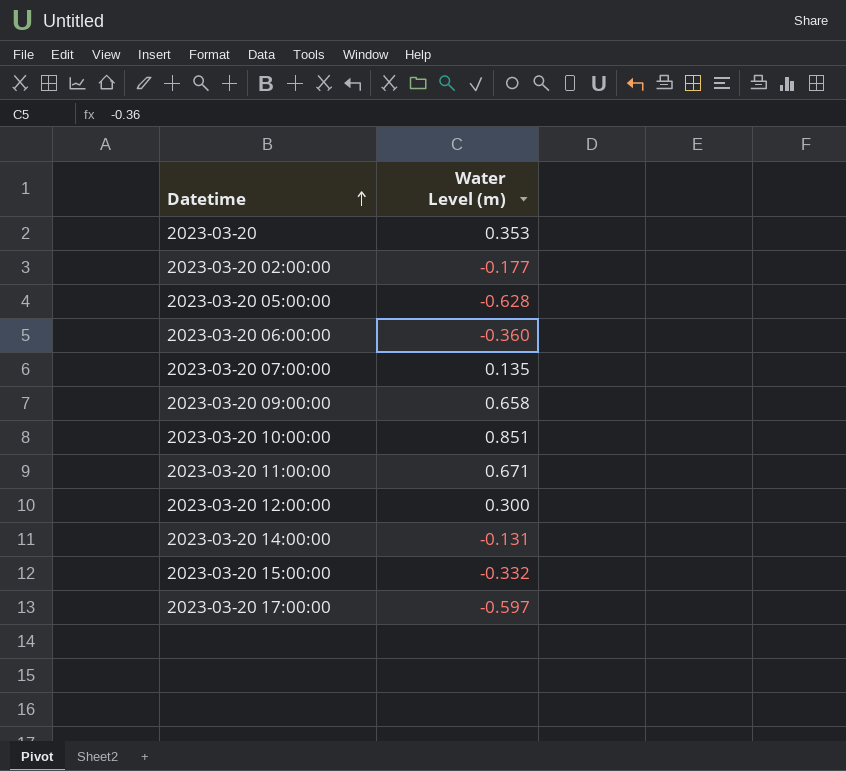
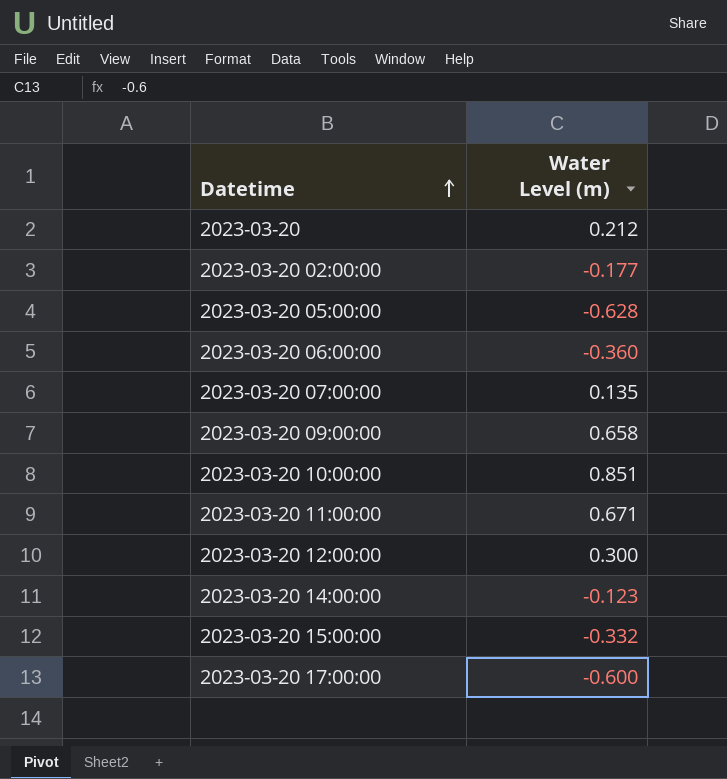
2023-03-20 | Water Level (m): 0.353 -> 0.212
2023-03-20 14:00:00 | Water Level (m): -0.131 -> -0.123
2023-03-20 17:00:00 | Water Level (m): -0.597 -> -0.600

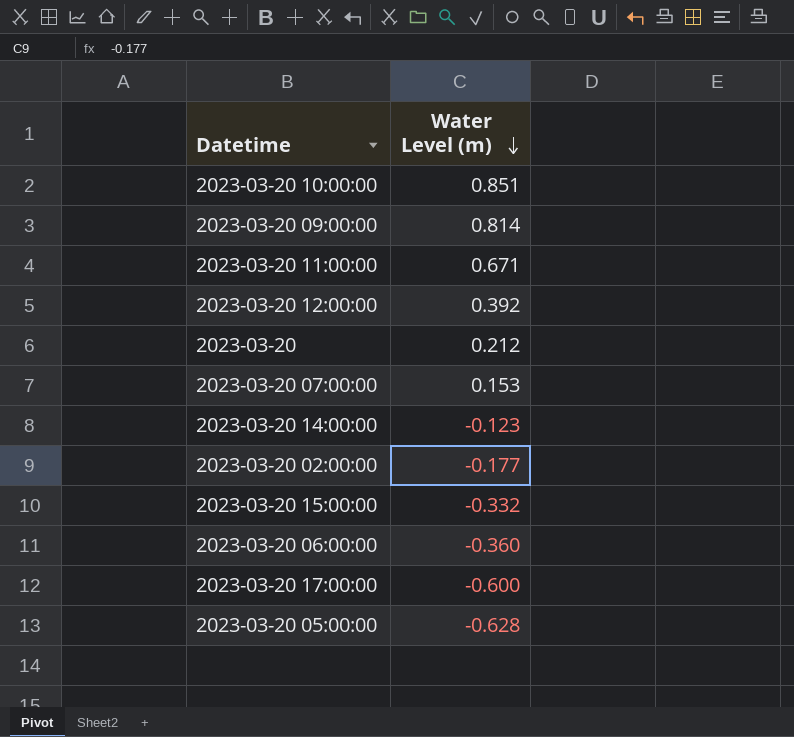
row order: Datetime ascending -> Water Level (m) descending
2023-03-20 09:00:00 | Water Level (m): 0.658 -> 0.814
2023-03-20 12:00:00 | Water Level (m): 0.300 -> 0.392
2023-03-20 07:00:00 | Water Level (m): 0.135 -> 0.153

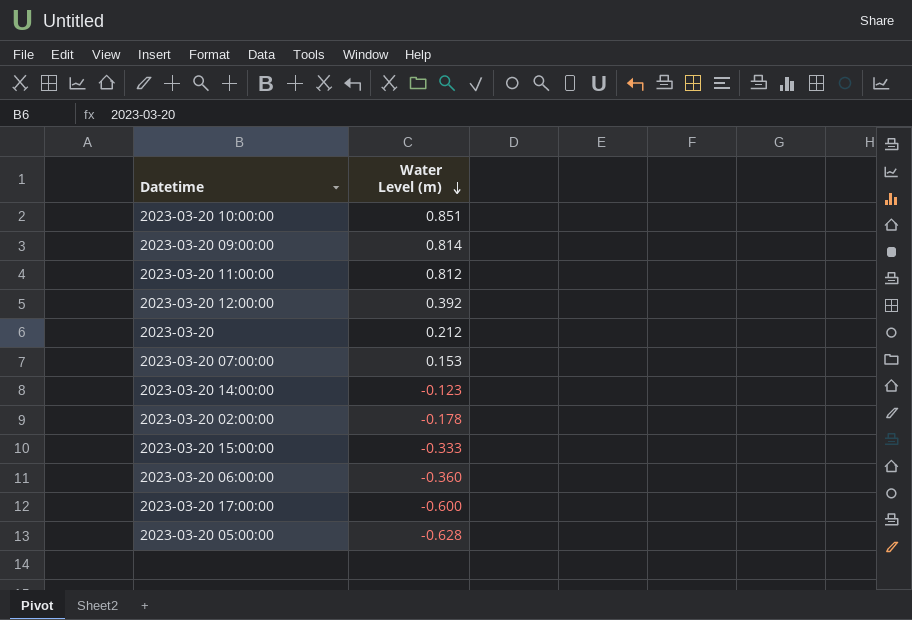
2023-03-20 11:00:00 | Water Level (m): 0.671 -> 0.812
2023-03-20 02:00:00 | Water Level (m): -0.177 -> -0.178
2023-03-20 15:00:00 | Water Level (m): -0.332 -> -0.333

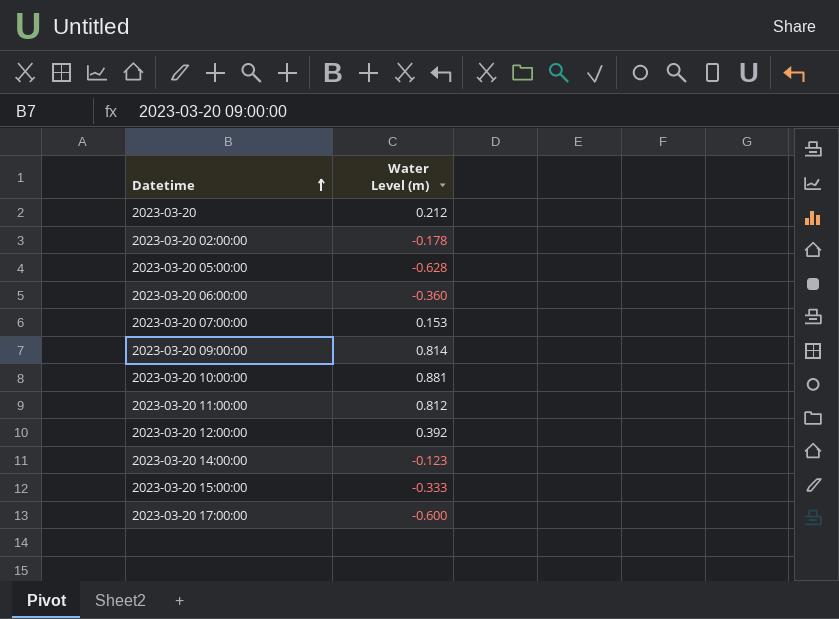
row order: Water Level (m) descending -> Datetime ascending
2023-03-20 10:00:00 | Water Level (m): 0.851 -> 0.881

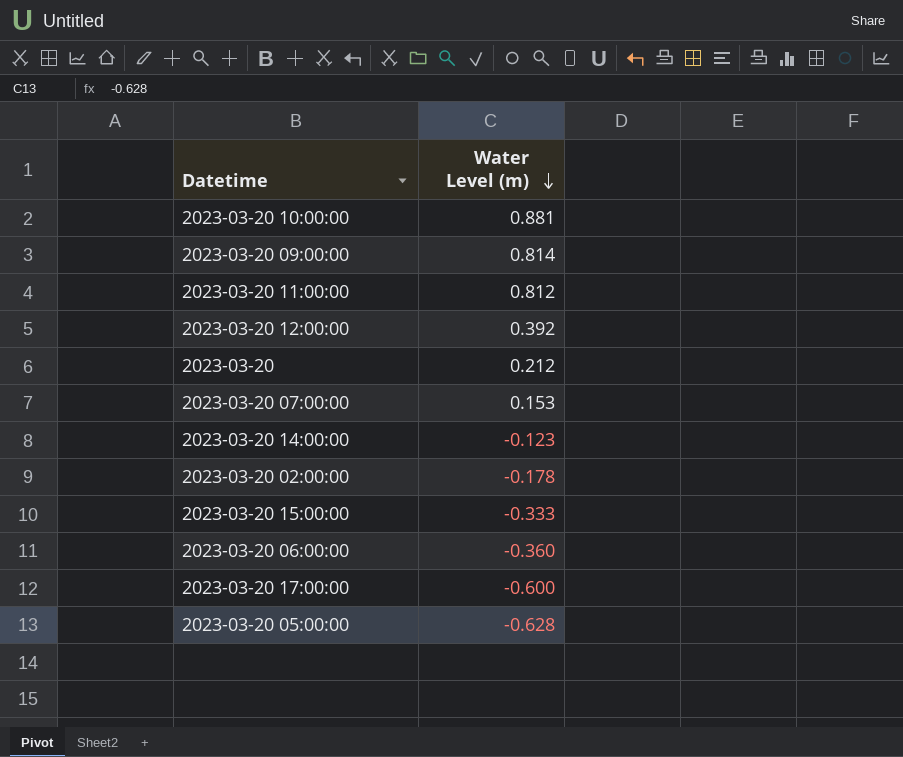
row order: Datetime ascending -> Water Level (m) descending

